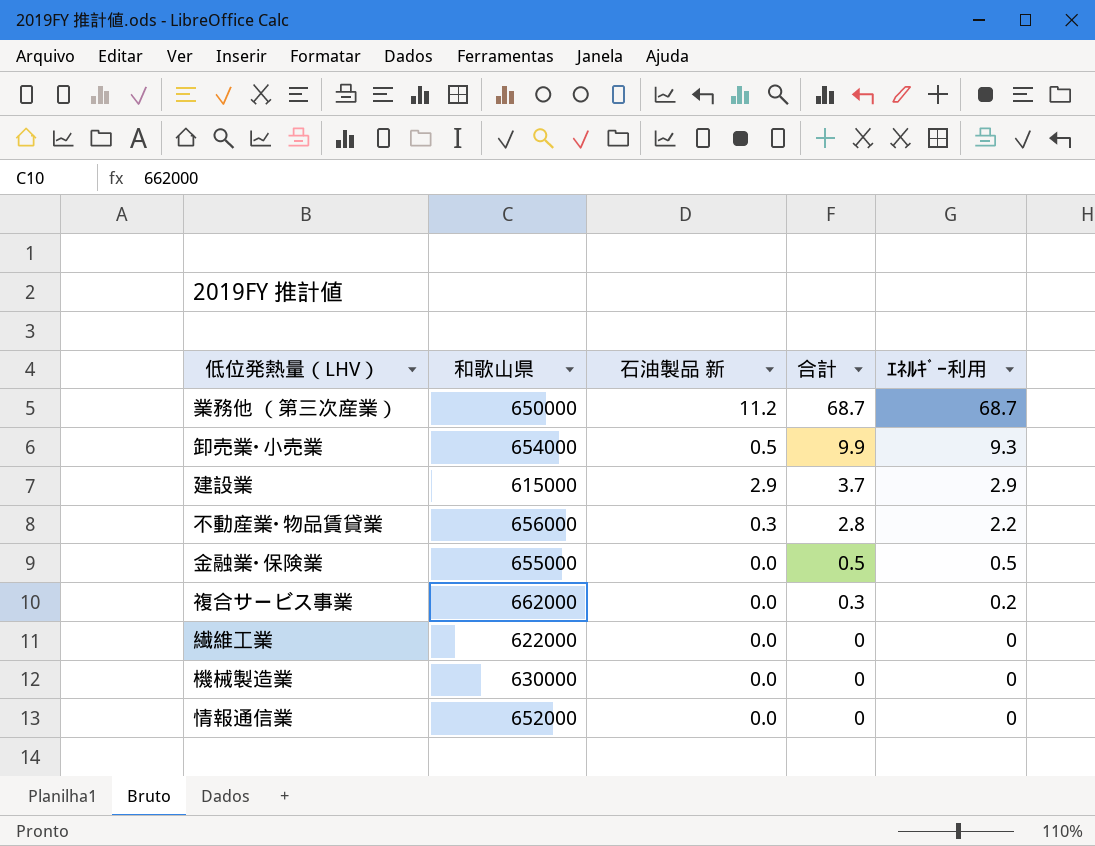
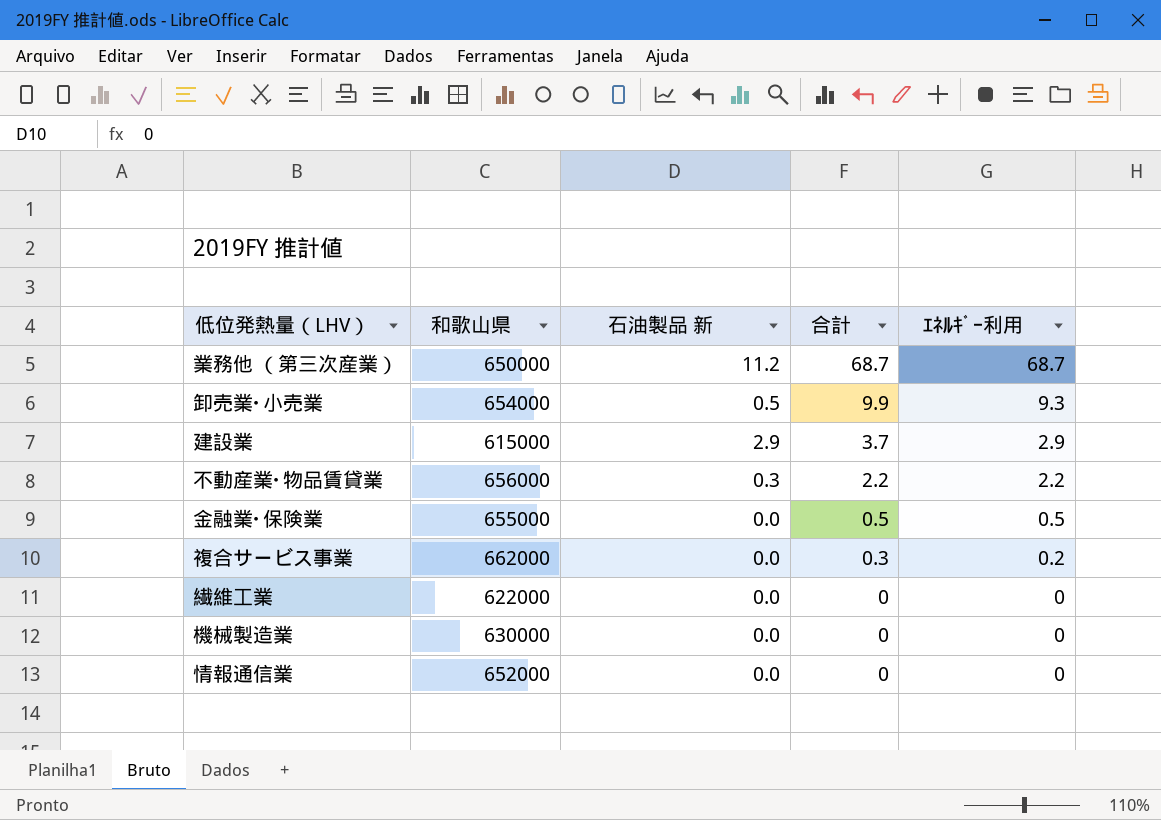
不動産業･物品賃貸業 | 合計: 2.8 -> 2.2

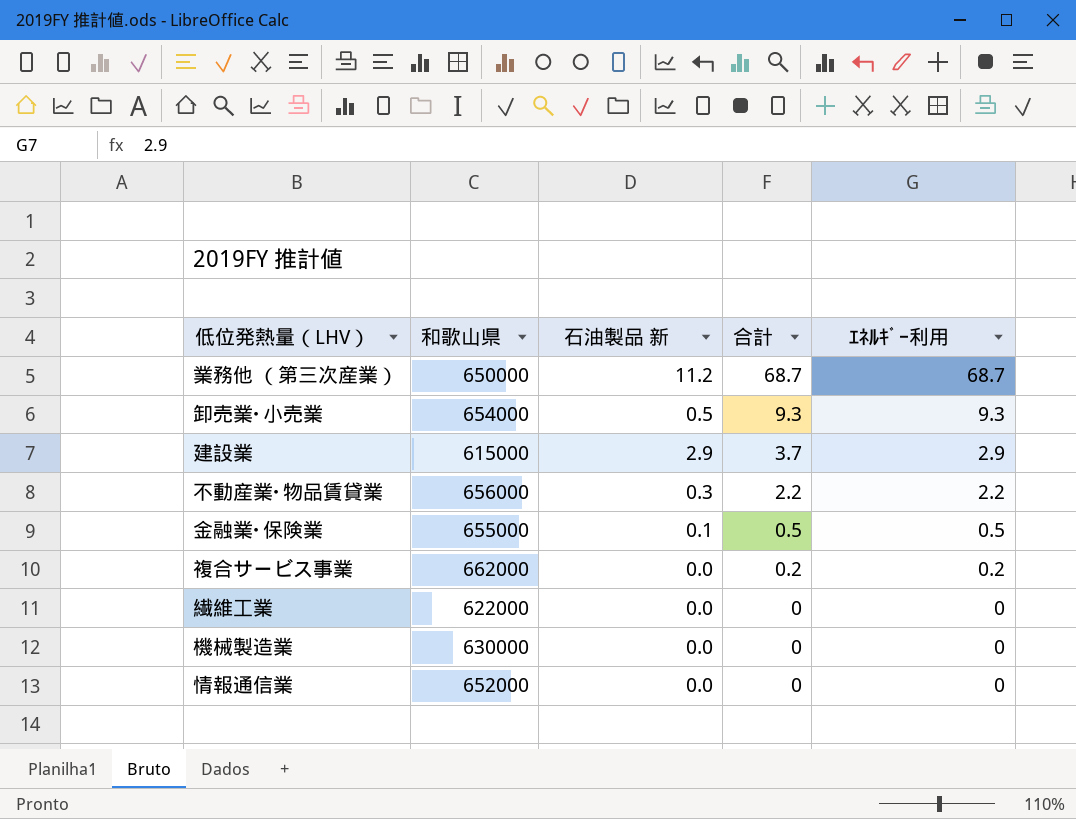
卸売業･小売業 | 合計: 9.9 -> 9.3
金融業･保険業 | 石油製品 新: 0.0 -> 0.1
複合サービス事業 | 合計: 0.3 -> 0.2

